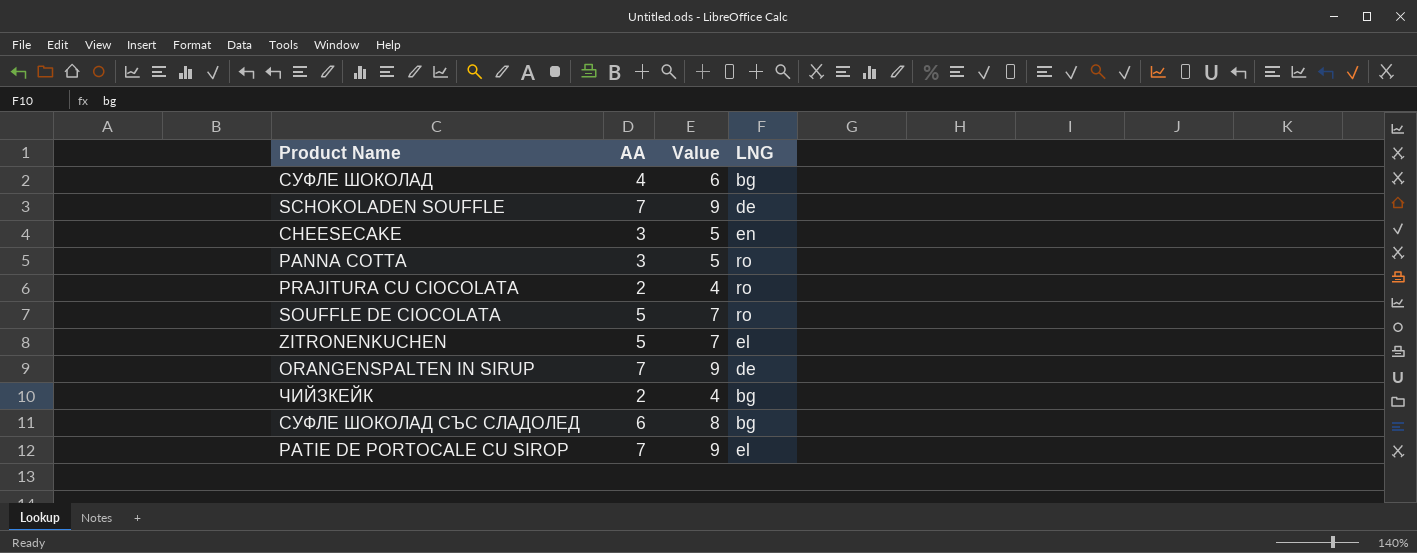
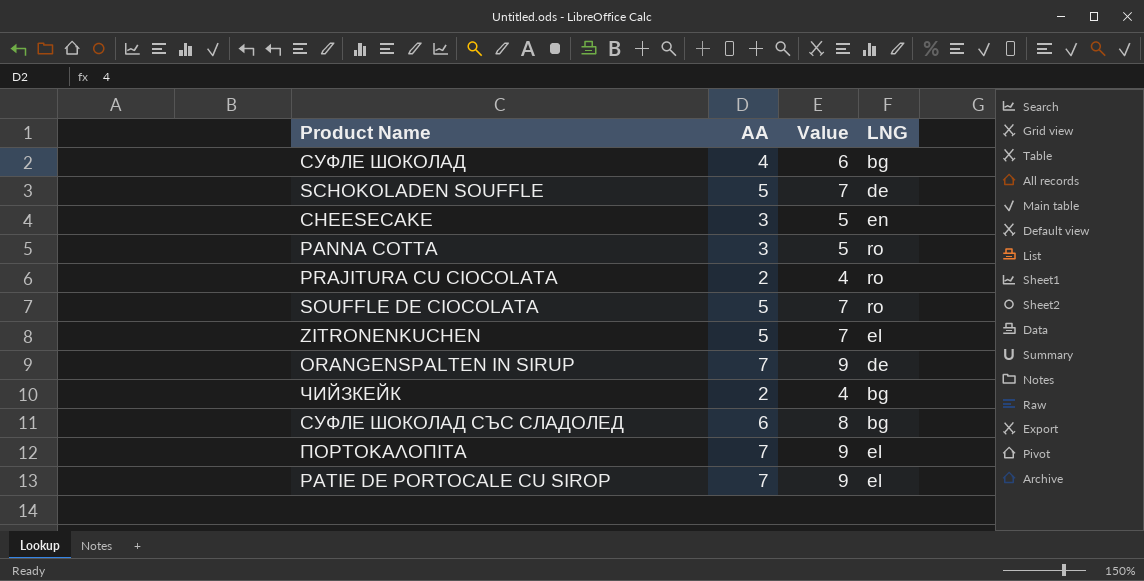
SCHOKOLADEN SOUFFLE | AA: 7 -> 5
SCHOKOLADEN SOUFFLE | Value: 9 -> 7
row ΠΟΡΤΟΚΑΛΟΠΙΤΑ: none -> 7 | 9 | el

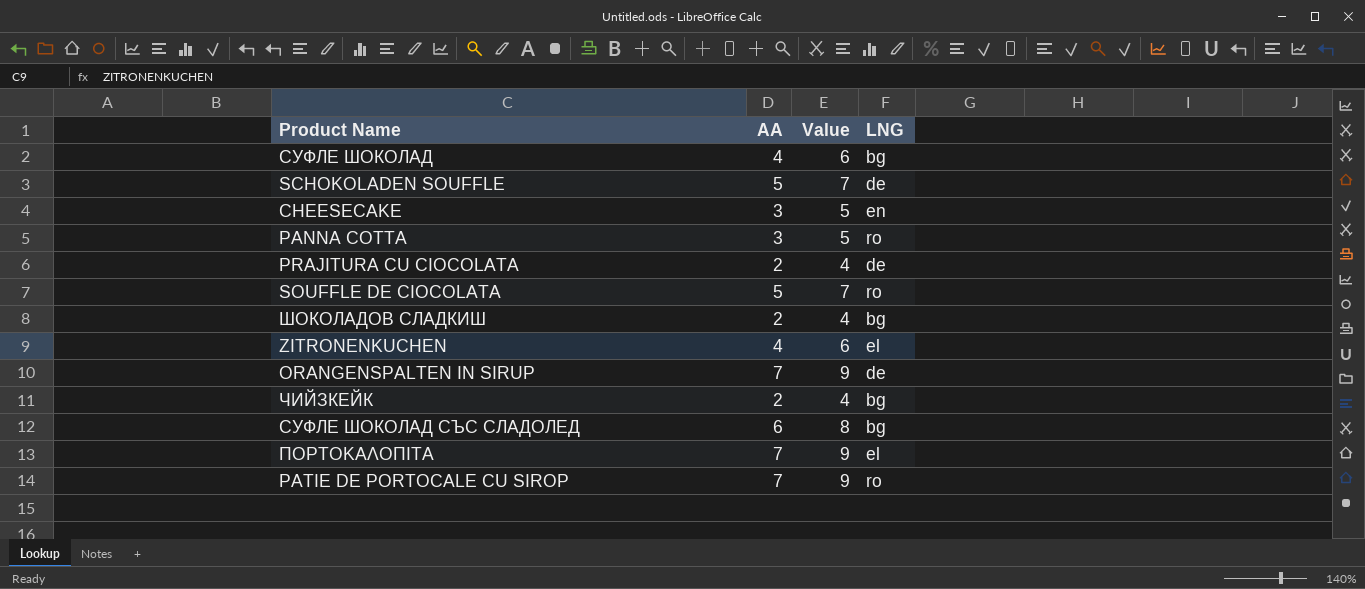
PRAJITURA CU CIOCOLATA | LNG: ro -> de
row ШОКОЛАДОВ СЛАДКИШ: none -> 2 | 4 | bg
ZITRONENKUCHEN | AA: 5 -> 4
ZITRONENKUCHEN | Value: 7 -> 6
PATIE DE PORTOCALE CU SIROP | LNG: el -> ro

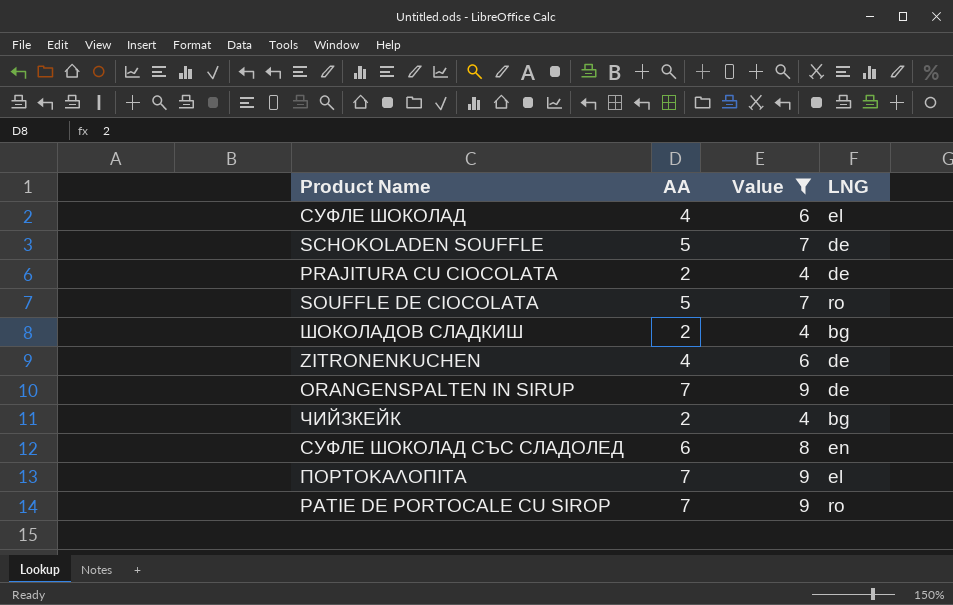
filter: none -> Value != 5
СУФЛЕ ШОКОЛАД | LNG: bg -> el
ZITRONENKUCHEN | LNG: el -> de
СУФЛЕ ШОКОЛАД СЪС СЛАДОЛЕД | LNG: bg -> en

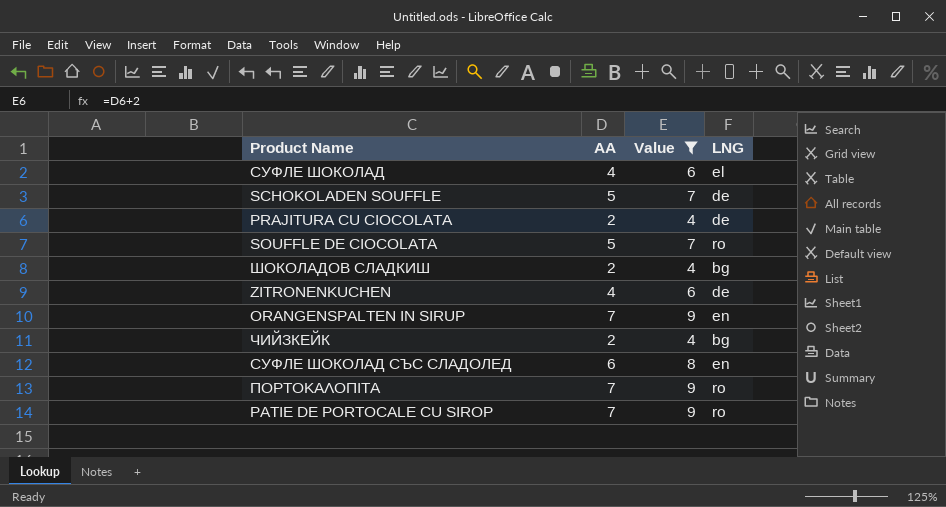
ORANGENSPALTEN IN SIRUP | LNG: de -> en
ΠΟΡΤΟΚΑΛΟΠΙΤΑ | LNG: el -> ro

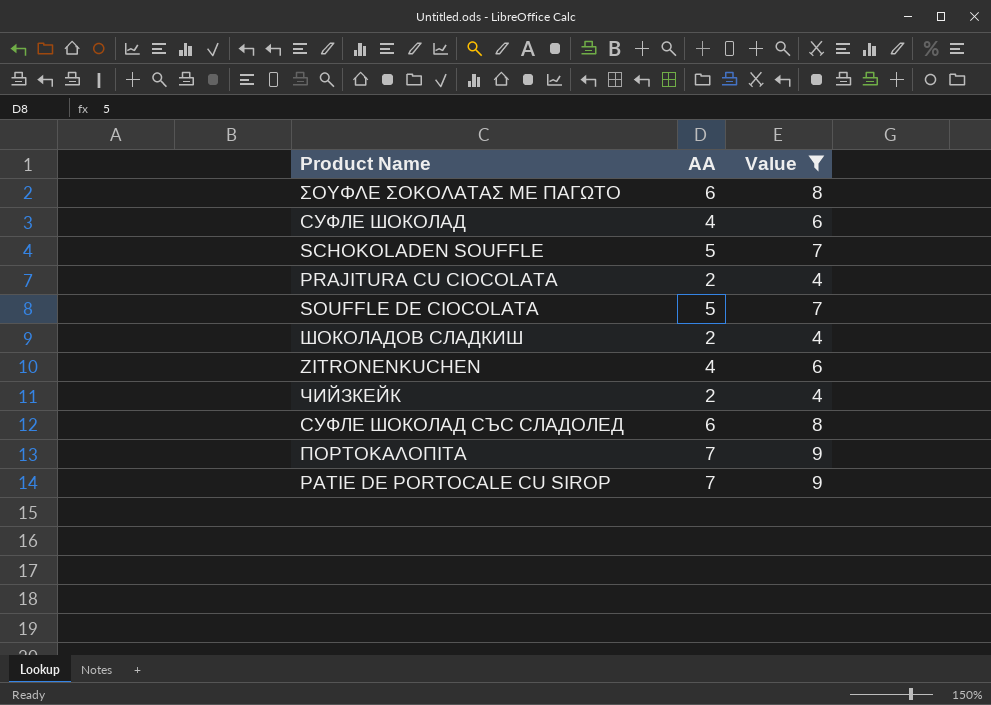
column LNG | position: 4 -> none
row ORANGENSPALTEN IN SIRUP: 7 | 9 | en -> none
row ΣΟΥΦΛΕ ΣΟΚΟΛΑΤΑΣ ΜΕ ΠΑΓΩΤΟ: none -> 6 | 8

